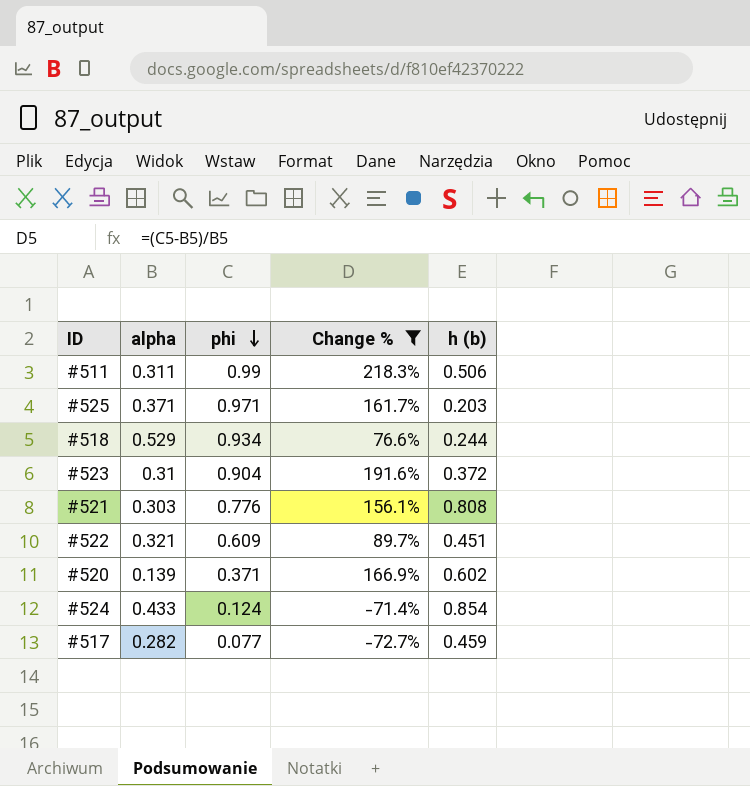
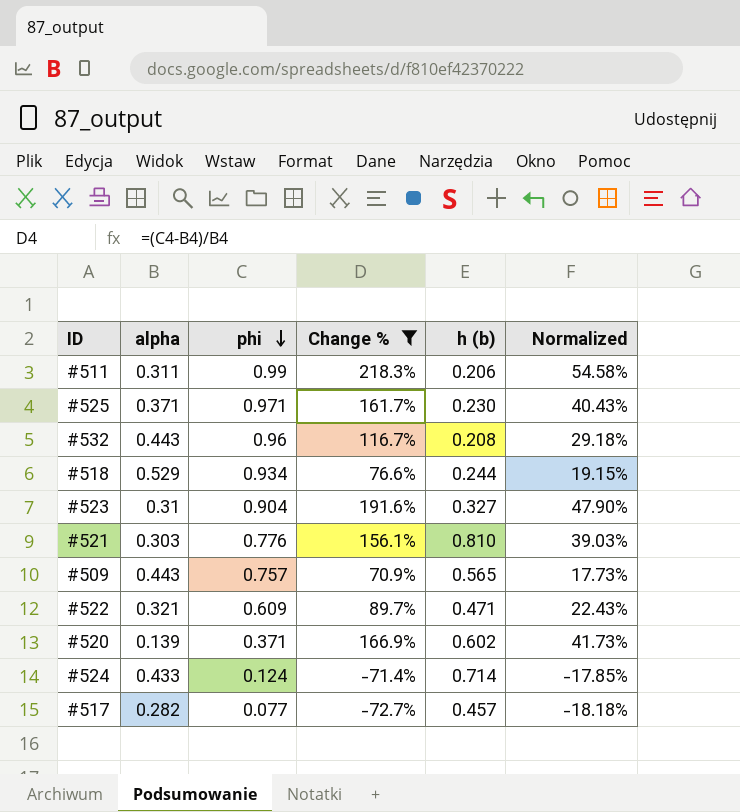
column Normalized | formula: none -> [Change %] * 0.25
#511 | h (b): 0.506 -> 0.206
#525 | h (b): 0.203 -> 0.230
row #532: none -> 0.443 | 0.96 | 116.7% | 0.208 | 29.18%
#523 | h (b): 0.372 -> 0.327
#521 | h (b): 0.808 -> 0.810
row #509: none -> 0.443 | 0.757 | 70.9% | 0.565 | 17.73%
#522 | h (b): 0.451 -> 0.471
#524 | h (b): 0.854 -> 0.714
#517 | h (b): 0.459 -> 0.457

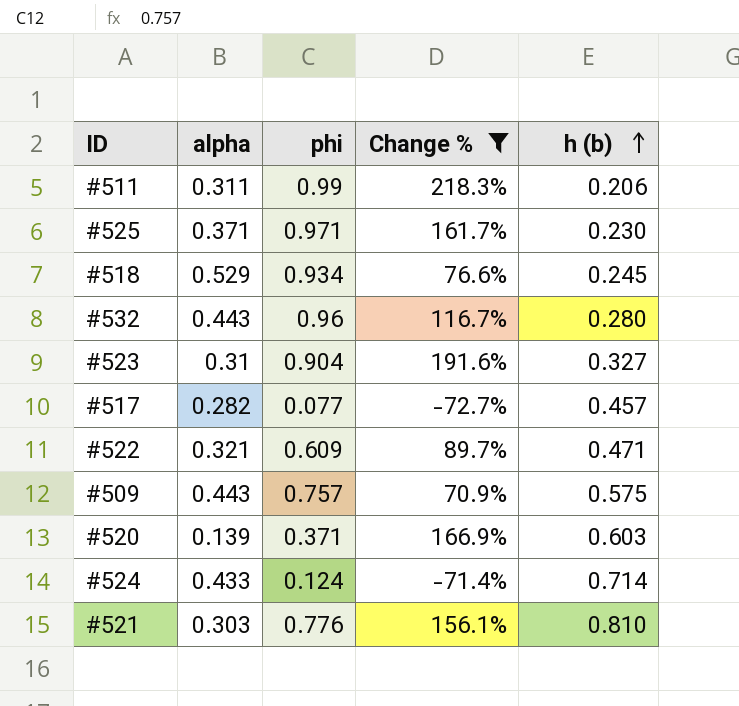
row order: phi descending -> h (b) ascending
column Normalized | formula: [Change %] * 0.25 -> none
#518 | h (b): 0.244 -> 0.245
#532 | h (b): 0.208 -> 0.280
#509 | h (b): 0.565 -> 0.575
#520 | h (b): 0.602 -> 0.603

